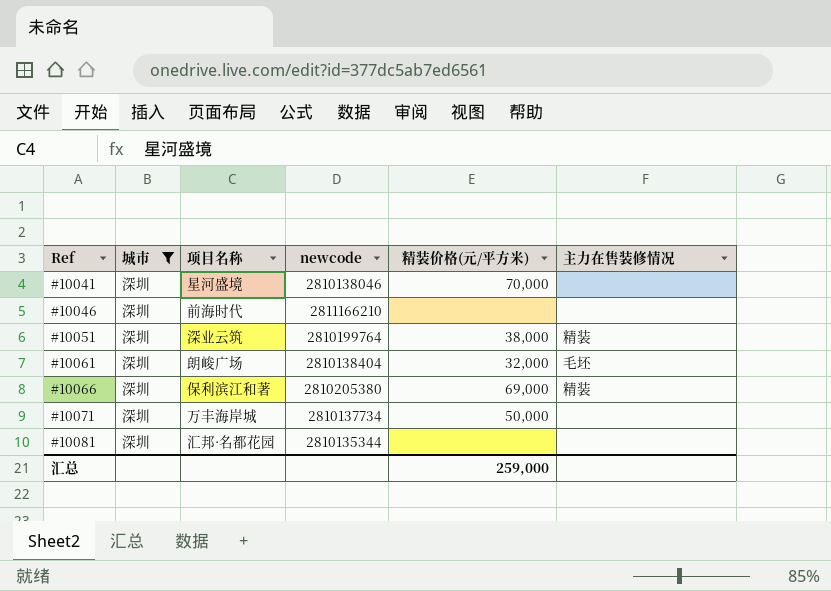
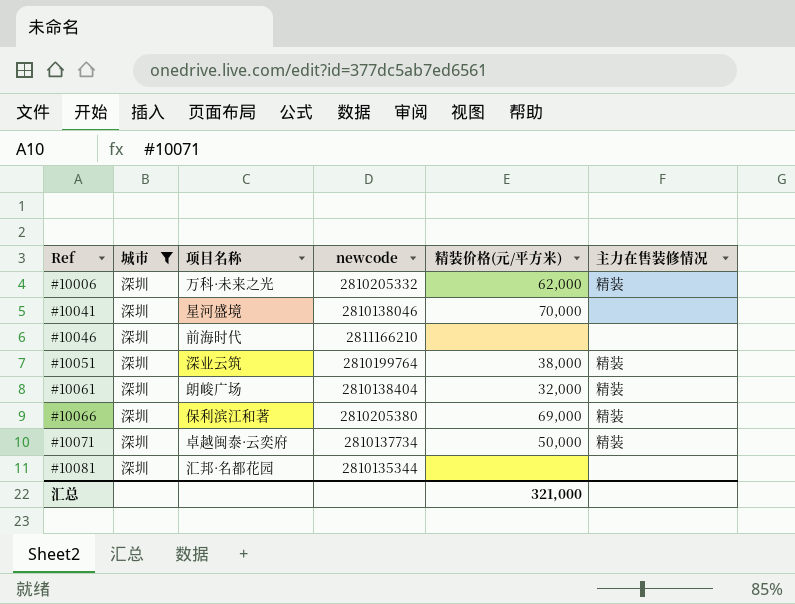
row #10006: none -> 深圳 | 万科·未来之光 | 2810205332 | 62,000 | 精装
#10061 | 主力在售装修情况: 毛坯 -> 精装
#10071 | 项目名称: 万丰海岸城 -> 卓越闽泰·云奕府
#10071 | 主力在售装修情况: none -> 精装
汇总 | 精装价格(元/平方米): 259,000 -> 321,000

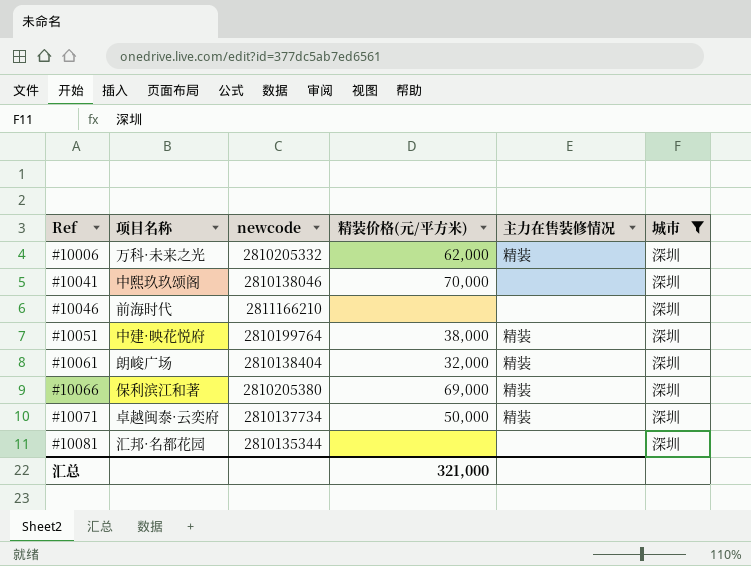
column 城市 | position: 2 -> 6
#10041 | 项目名称: 星河盛境 -> 中熙玖玖颂阁
#10051 | 项目名称: 深业云筑 -> 中建·映花悦府

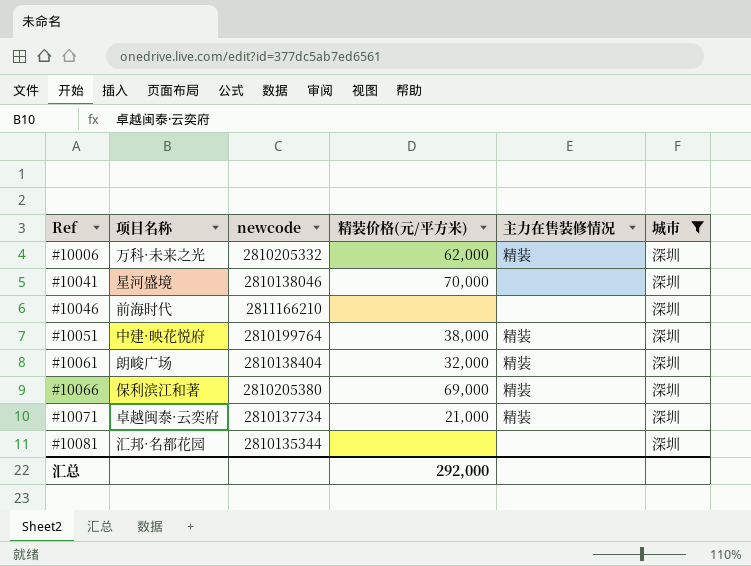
#10041 | 项目名称: 中熙玖玖颂阁 -> 星河盛境
#10071 | 精装价格(元/平方米): 50,000 -> 21,000
汇总 | 精装价格(元/平方米): 321,000 -> 292,000

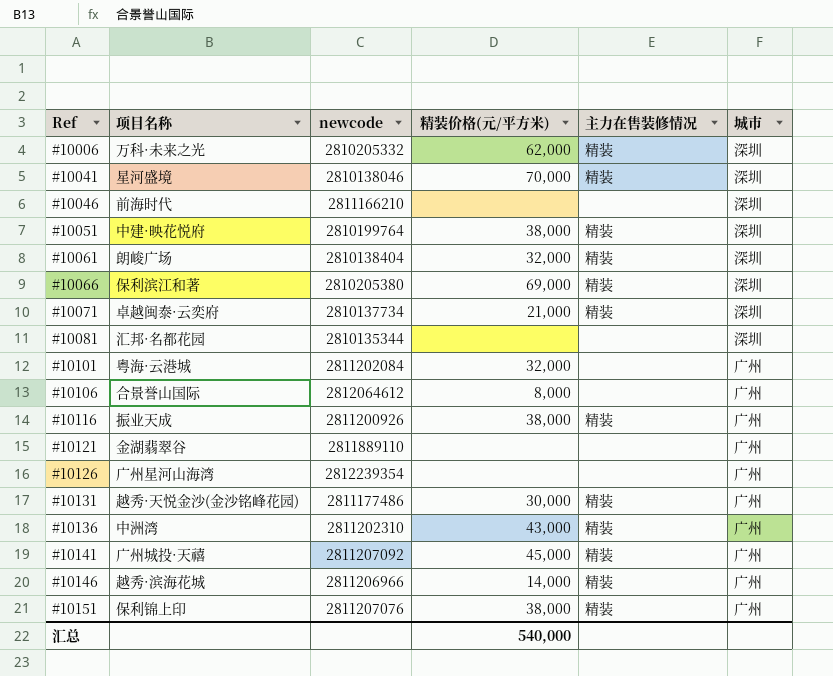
filter: 城市 = 深圳 -> none
#10041 | 主力在售装修情况: none -> 精装
汇总 | 精装价格(元/平方米): 292,000 -> 540,000

